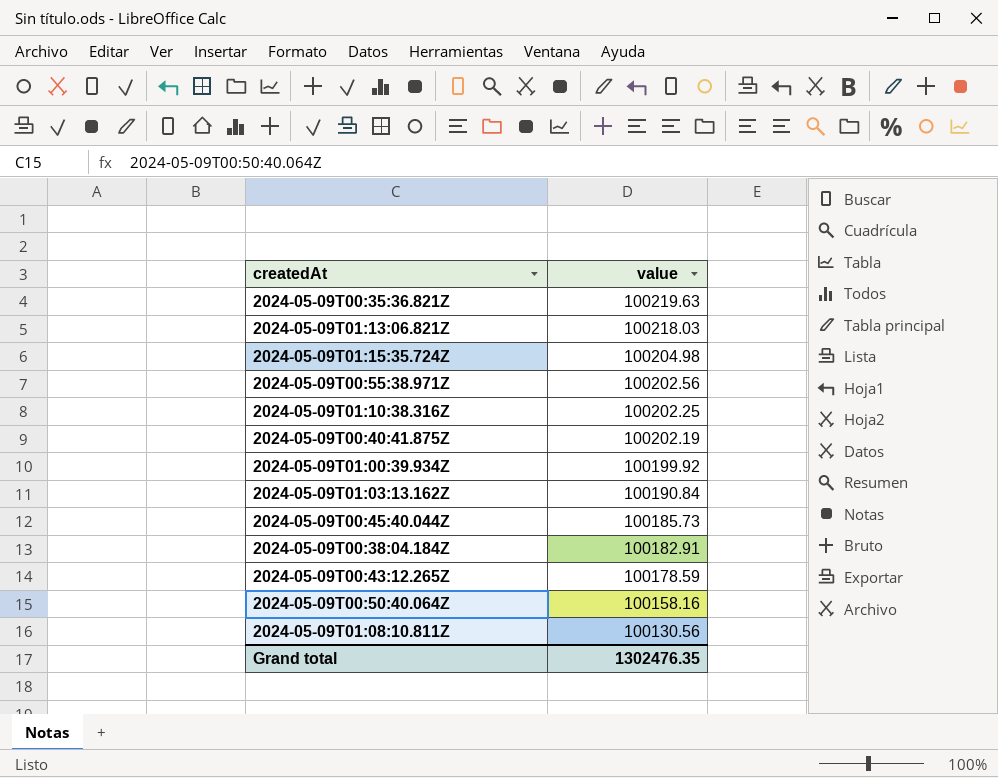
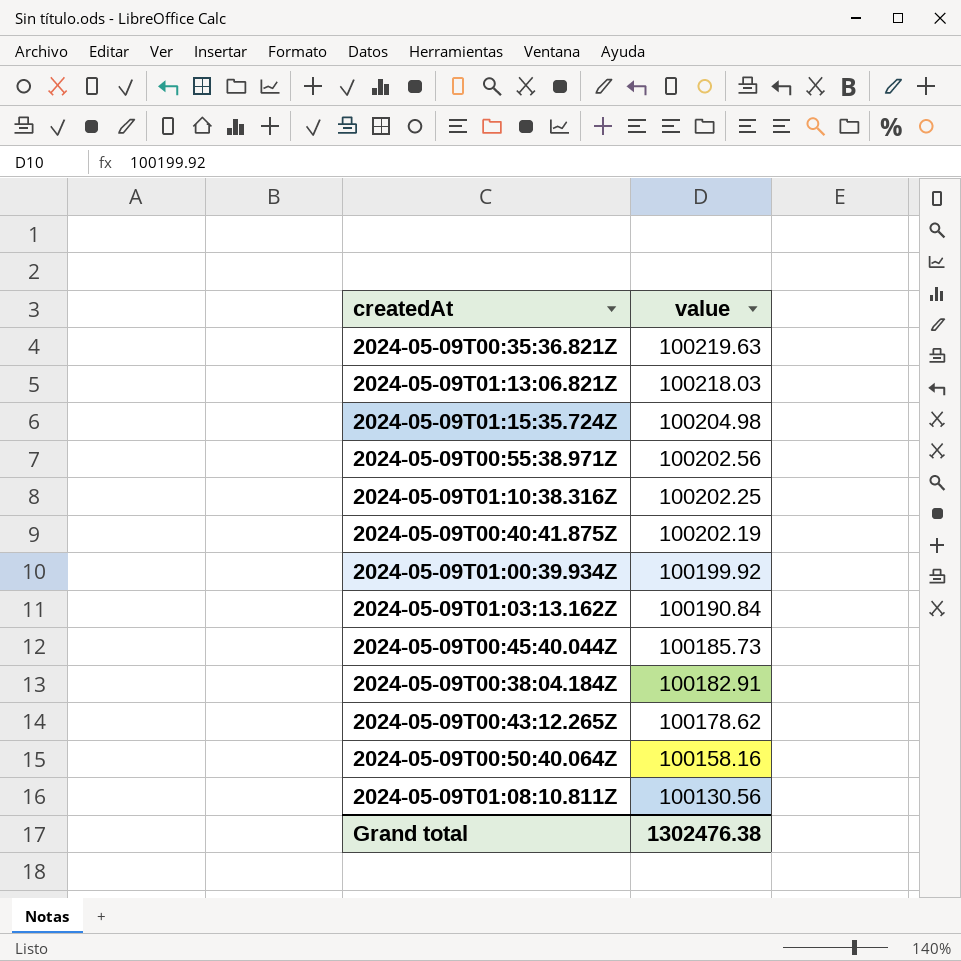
2024-05-09T00:43:12.265Z | value: 100178.59 -> 100178.62
Grand total | value: 1302476.35 -> 1302476.38

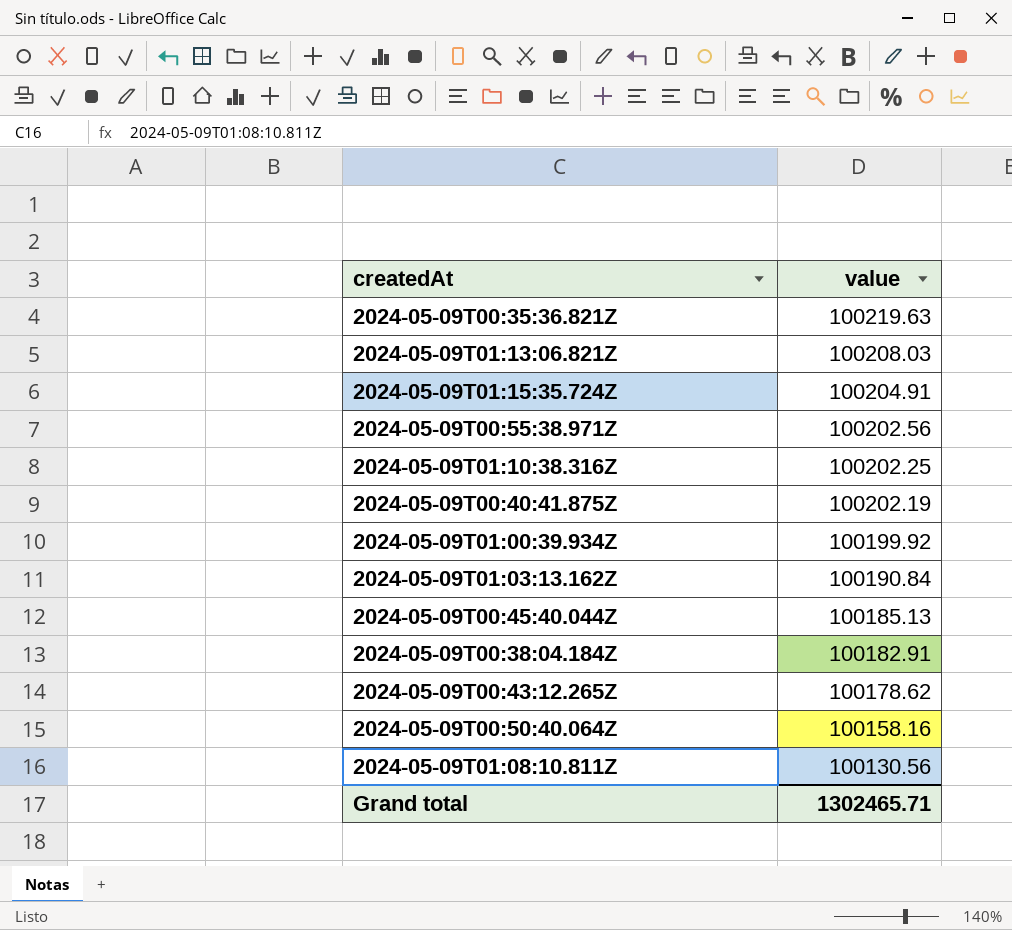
2024-05-09T01:13:06.821Z | value: 100218.03 -> 100208.03
2024-05-09T01:15:35.724Z | value: 100204.98 -> 100204.91
2024-05-09T00:45:40.044Z | value: 100185.73 -> 100185.13
Grand total | value: 1302476.38 -> 1302465.71

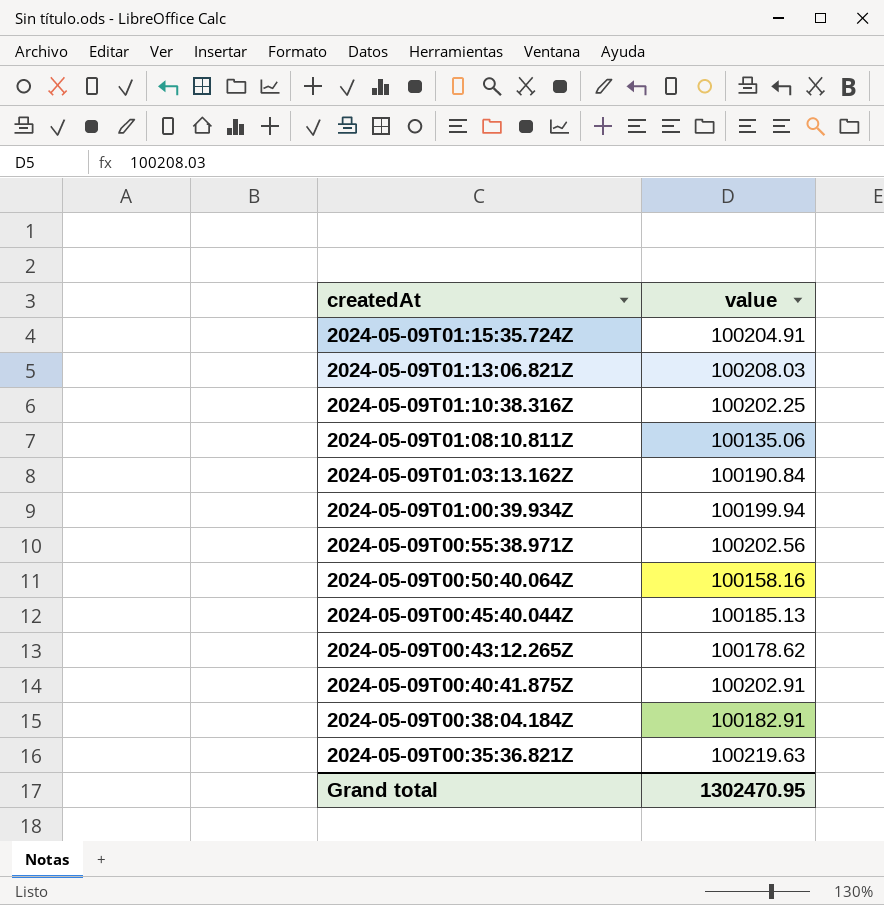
row order: value descending -> createdAt descending
2024-05-09T01:08:10.811Z | value: 100130.56 -> 100135.06
2024-05-09T01:00:39.934Z | value: 100199.92 -> 100199.94
2024-05-09T00:40:41.875Z | value: 100202.19 -> 100202.91
Grand total | value: 1302465.71 -> 1302470.95

